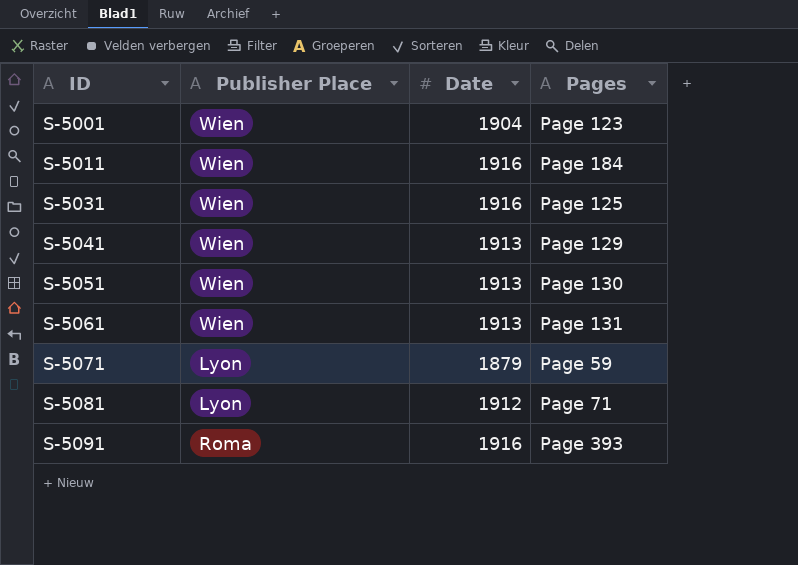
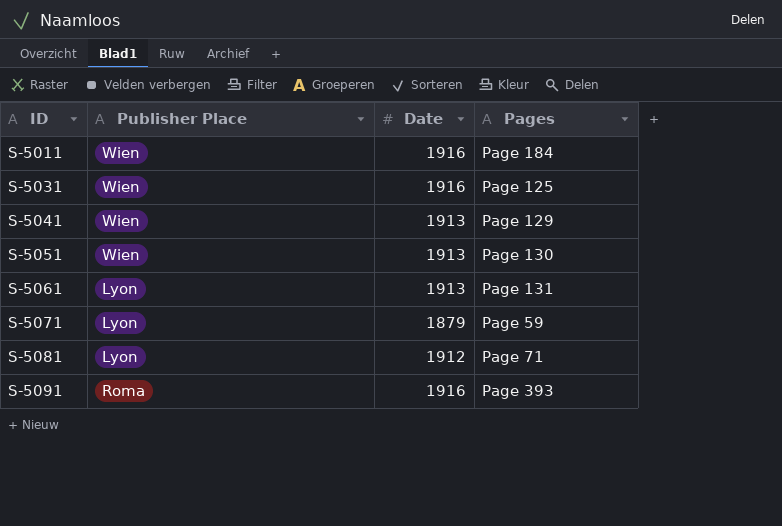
row S-5001: Wien | 1904 | Page 123 -> none
S-5061 | Publisher Place: Wien -> Lyon

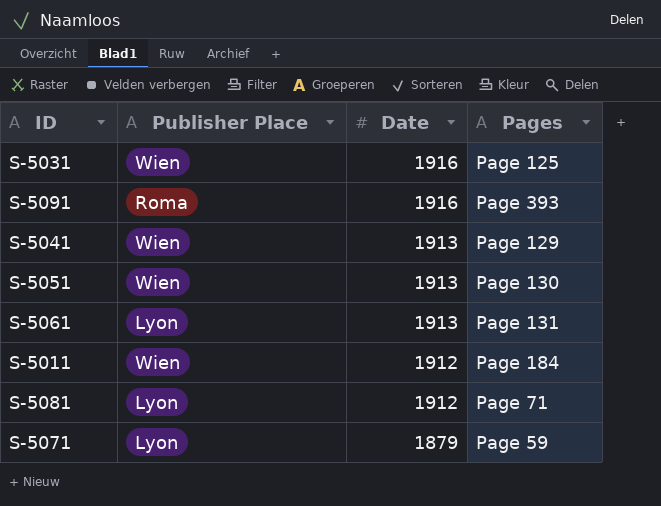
row order: ID ascending -> Date descending
S-5011 | Date: 1916 -> 1912

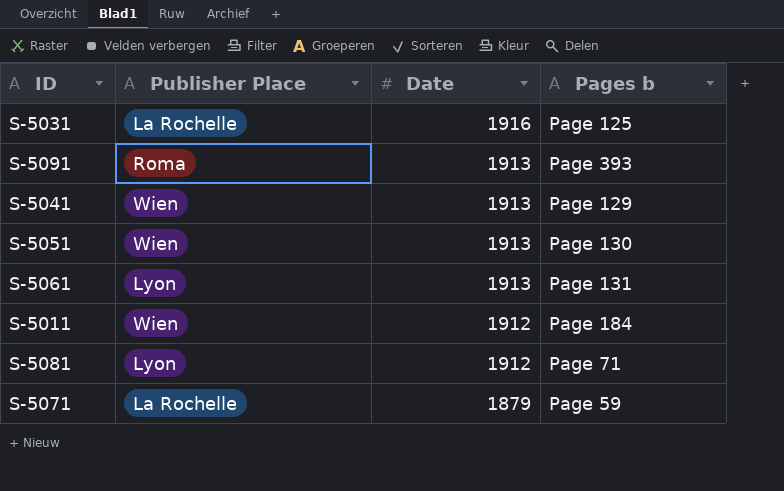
column name: Pages -> Pages b
S-5031 | Publisher Place: Wien -> La Rochelle
S-5091 | Date: 1916 -> 1913
S-5071 | Publisher Place: Lyon -> La Rochelle

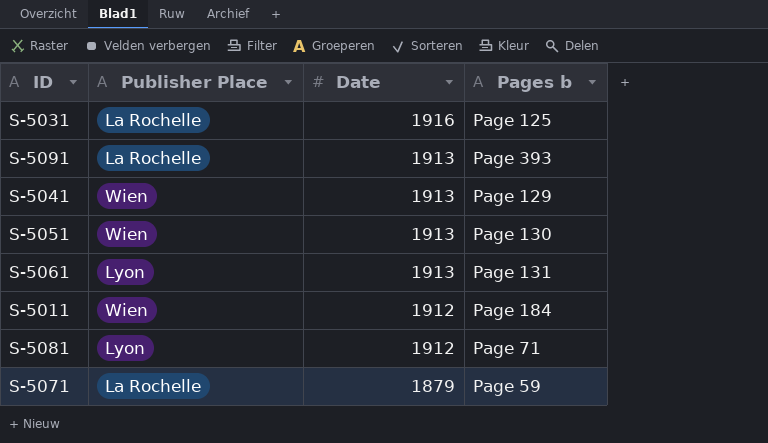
S-5091 | Publisher Place: Roma -> La Rochelle

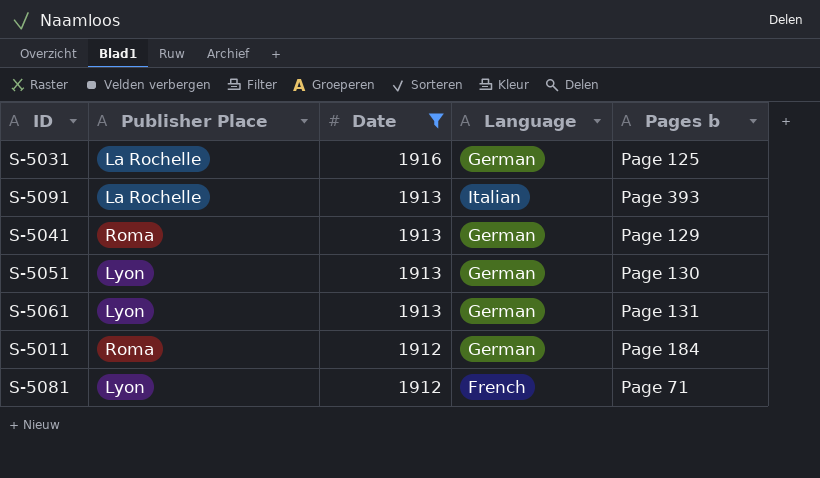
filter: none -> Date != 1879
column Language | position: none -> 4
S-5041 | Publisher Place: Wien -> Roma
S-5051 | Publisher Place: Wien -> Lyon
S-5011 | Publisher Place: Wien -> Roma

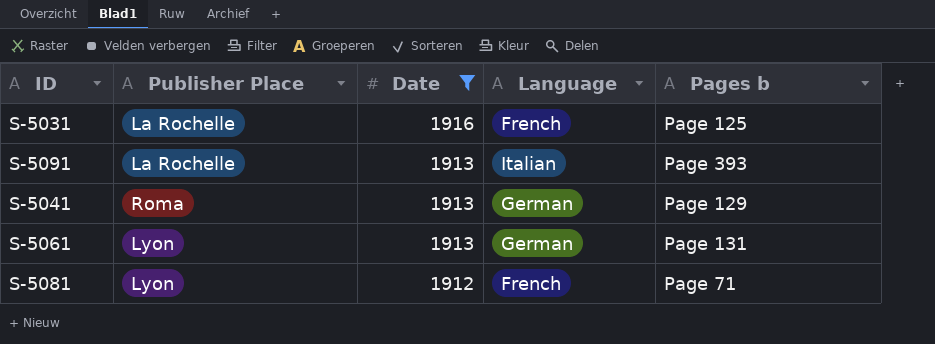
row S-5051: Lyon | 1913 | German | Page 130 -> none
row S-5011: Roma | 1912 | German | Page 184 -> none
S-5031 | Language: German -> French

